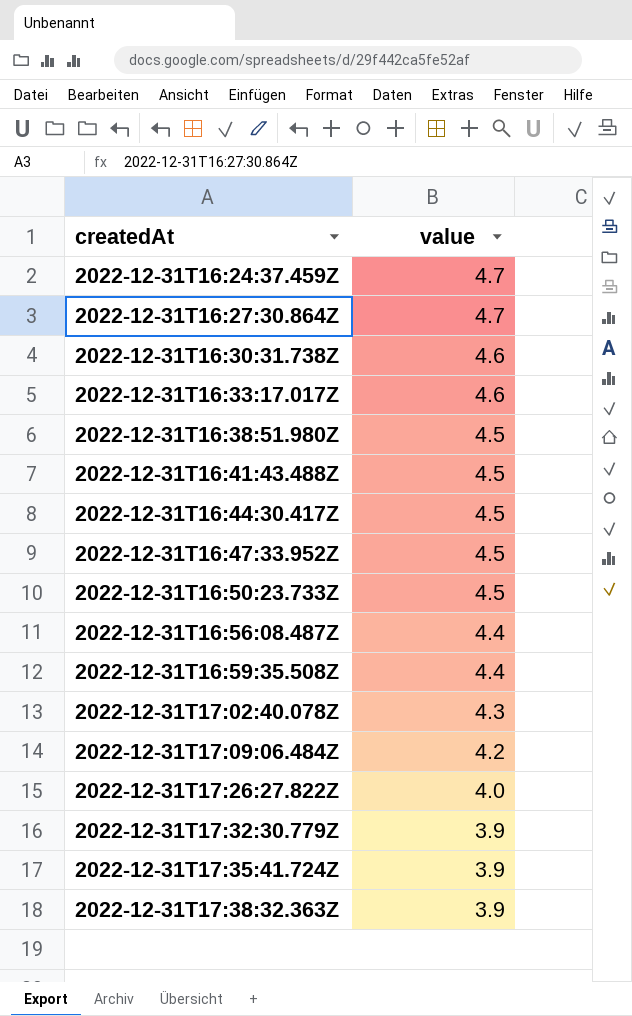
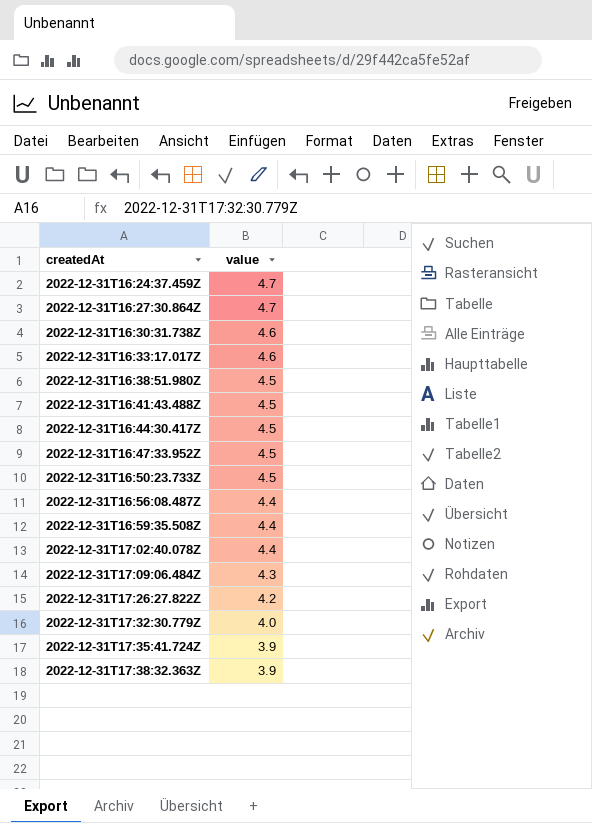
2022-12-31T17:02:40.078Z | value: 4.3 -> 4.4
2022-12-31T17:09:06.484Z | value: 4.2 -> 4.3
2022-12-31T17:26:27.822Z | value: 4.0 -> 4.2
2022-12-31T17:32:30.779Z | value: 3.9 -> 4.0

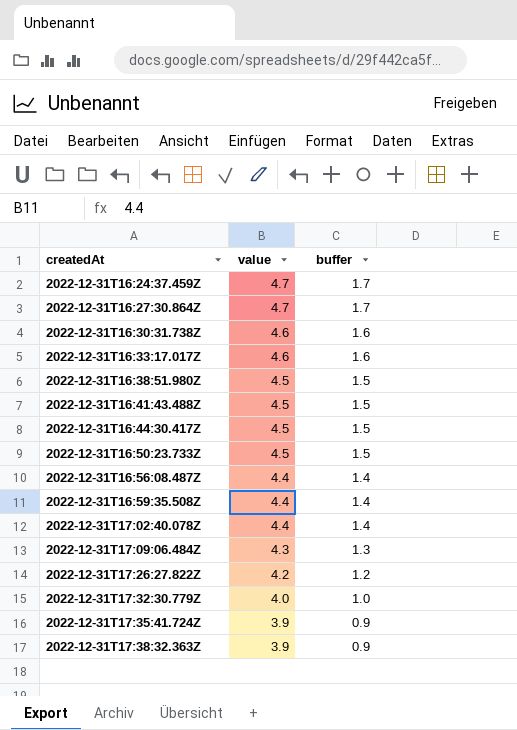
column buffer | formula: none -> [value] - 3
row 2022-12-31T16:47:33.952Z: 4.5 -> none

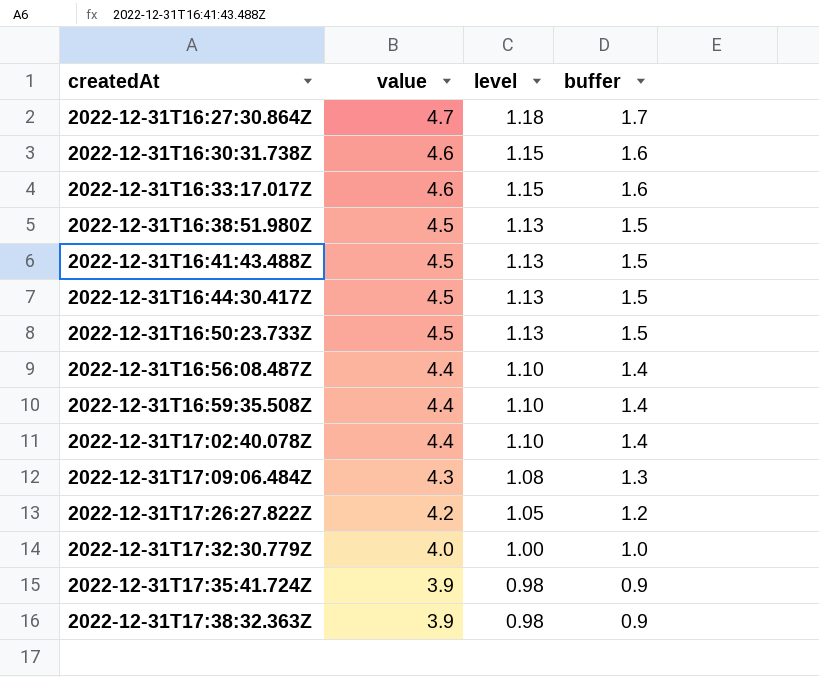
column level | formula: none -> [value] * 0.25
row 2022-12-31T16:24:37.459Z: 4.7 | 1.7 -> none

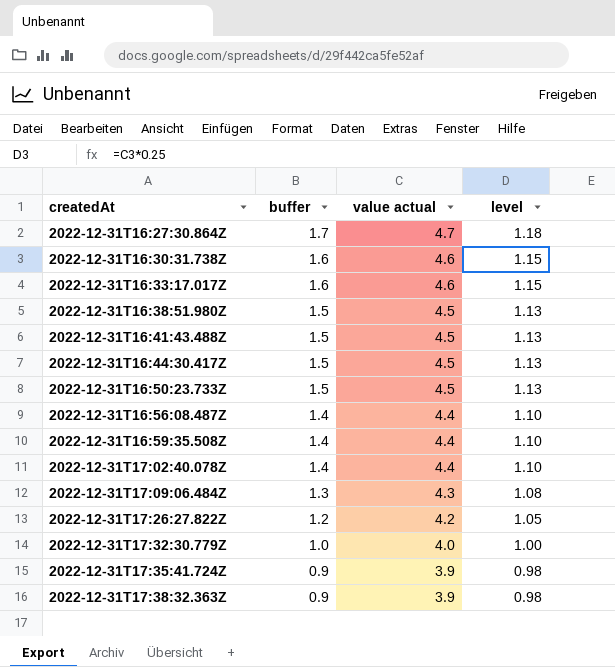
column buffer | position: 4 -> 2
column name: value -> value actual

